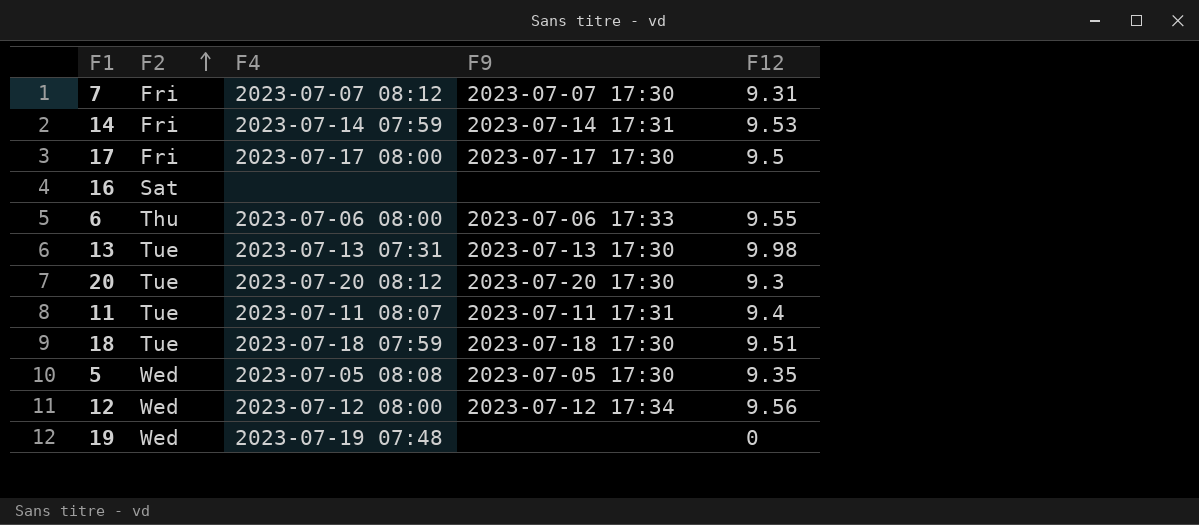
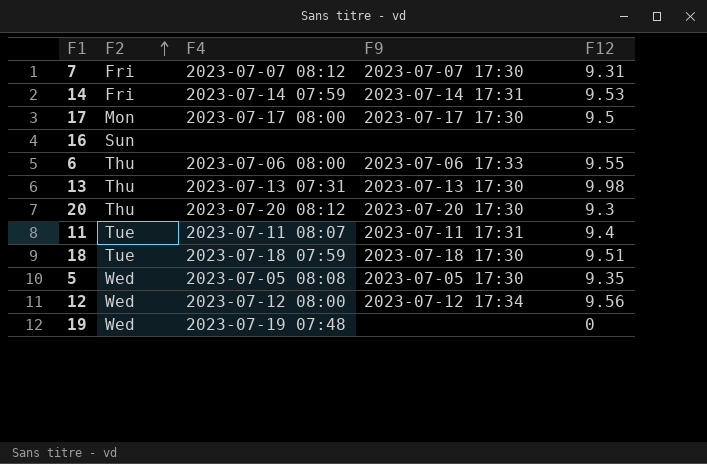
17 | F2: Fri -> Mon
16 | F2: Sat -> Sun
13 | F2: Tue -> Thu
20 | F2: Tue -> Thu

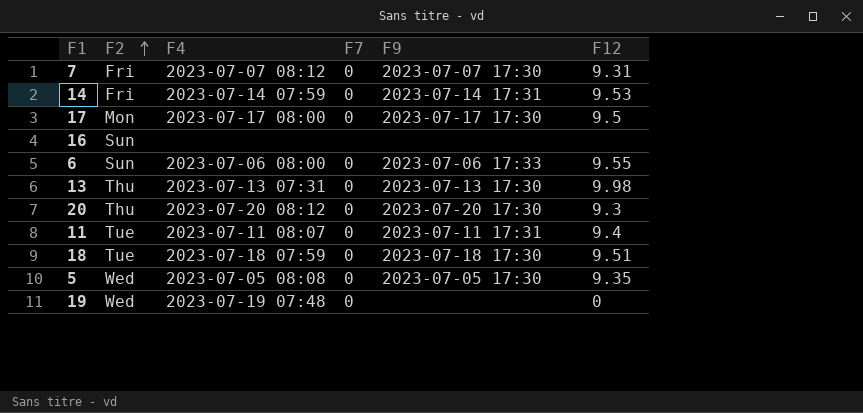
column F7 | position: none -> 4
row 12: Wed | 2023-07-12 08:00 | 2023-07-12 17:34 | 9.56 -> none
6 | F2: Thu -> Sun

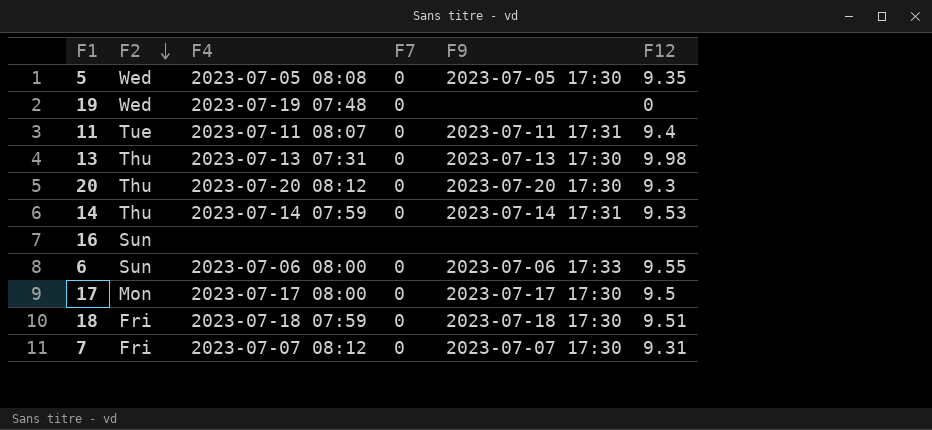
row order: F2 ascending -> F2 descending
14 | F2: Fri -> Thu
18 | F2: Tue -> Fri

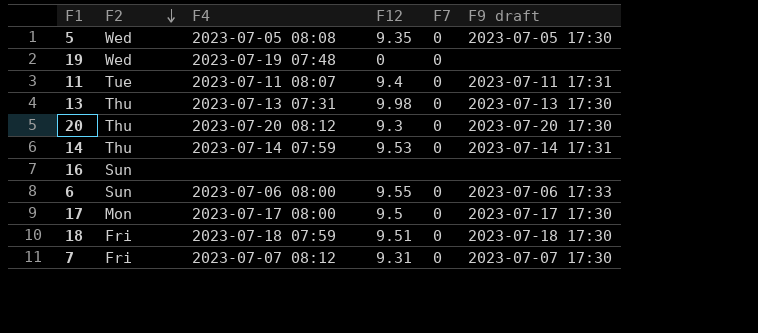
column F12 | position: 6 -> 4
column name: F9 -> F9 draft

